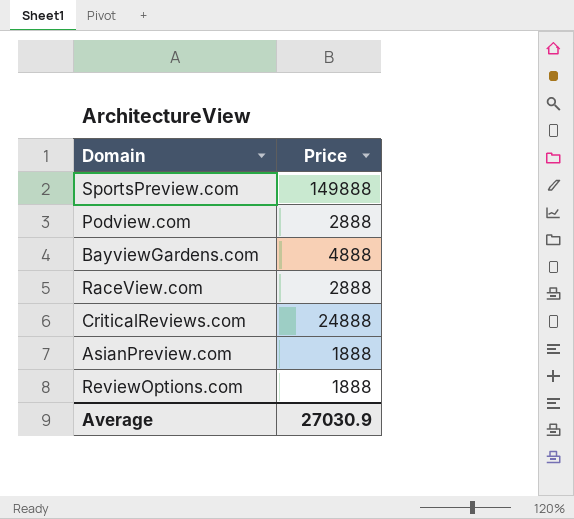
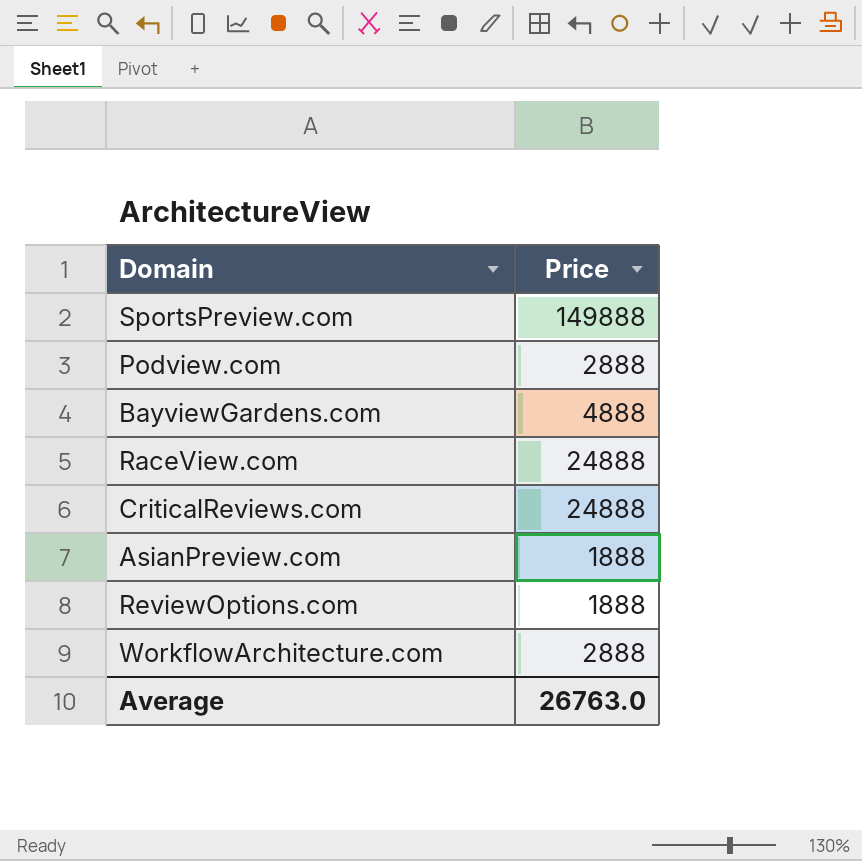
RaceView.com | Price: 2888 -> 24888
row WorkflowArchitecture.com: none -> 2888
Average | Price: 27030.9 -> 26763.0

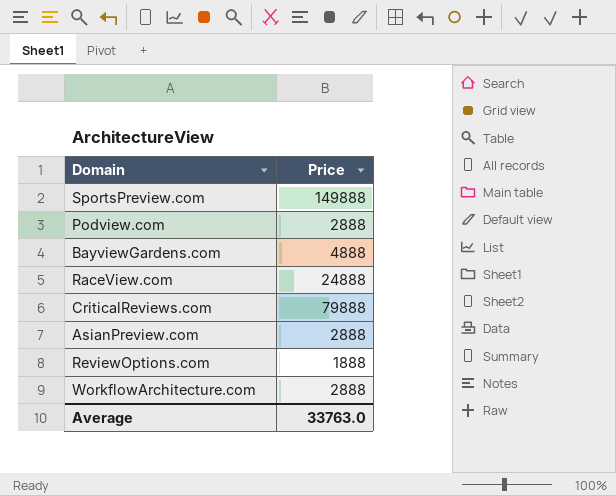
CriticalReviews.com | Price: 24888 -> 79888
AsianPreview.com | Price: 1888 -> 2888
Average | Price: 26763.0 -> 33763.0

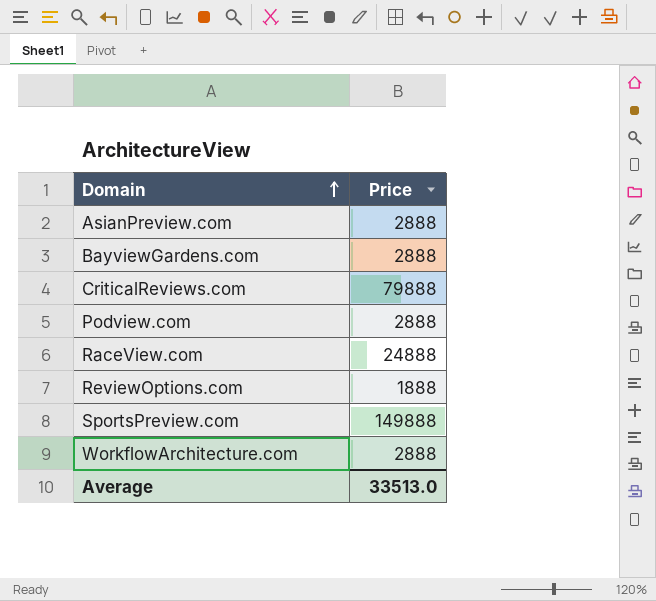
row order: none -> Domain ascending
BayviewGardens.com | Price: 4888 -> 2888
Average | Price: 33763.0 -> 33513.0

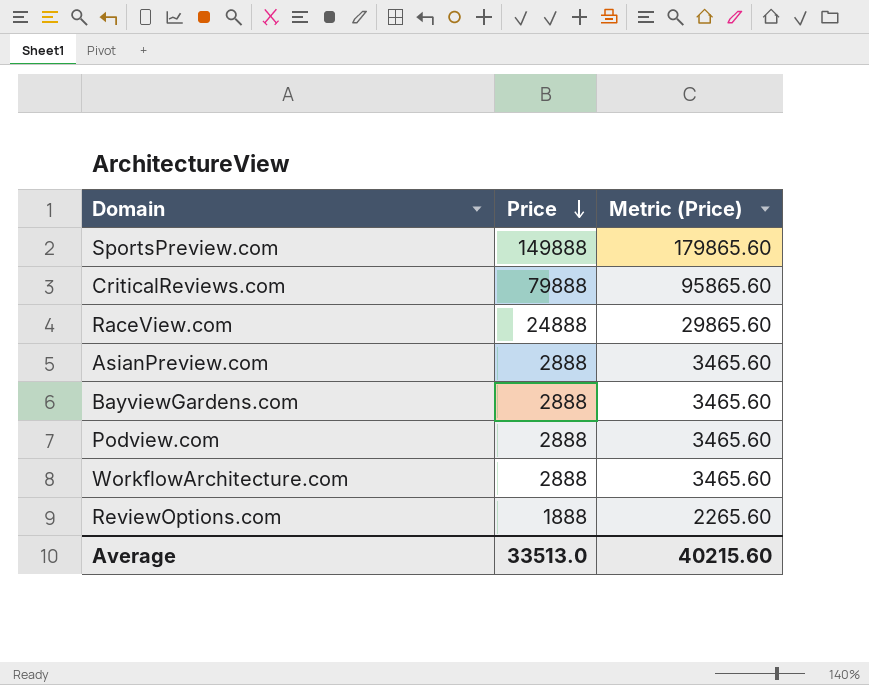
row order: Domain ascending -> Price descending
column Metric (Price) | formula: none -> [Price] * 1.2

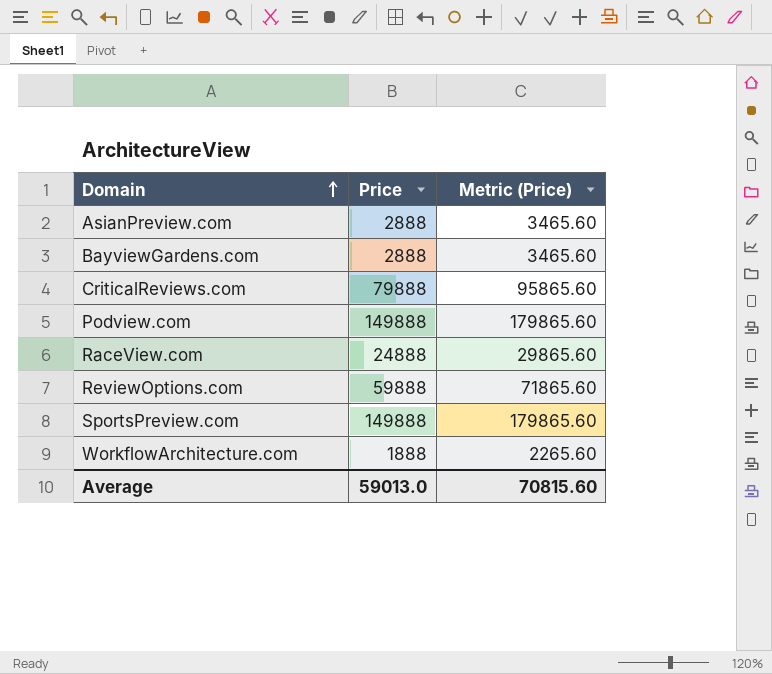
row order: Price descending -> Domain ascending
Podview.com | Price: 2888 -> 149888
Podview.com | Metric (Price): 3465.60 -> 179865.60
ReviewOptions.com | Price: 1888 -> 59888
ReviewOptions.com | Metric (Price): 2265.60 -> 71865.60
WorkflowArchitecture.com | Price: 2888 -> 1888
WorkflowArchitecture.com | Metric (Price): 3465.60 -> 2265.60
Average | Price: 33513.0 -> 59013.0
Average | Metric (Price): 40215.60 -> 70815.60

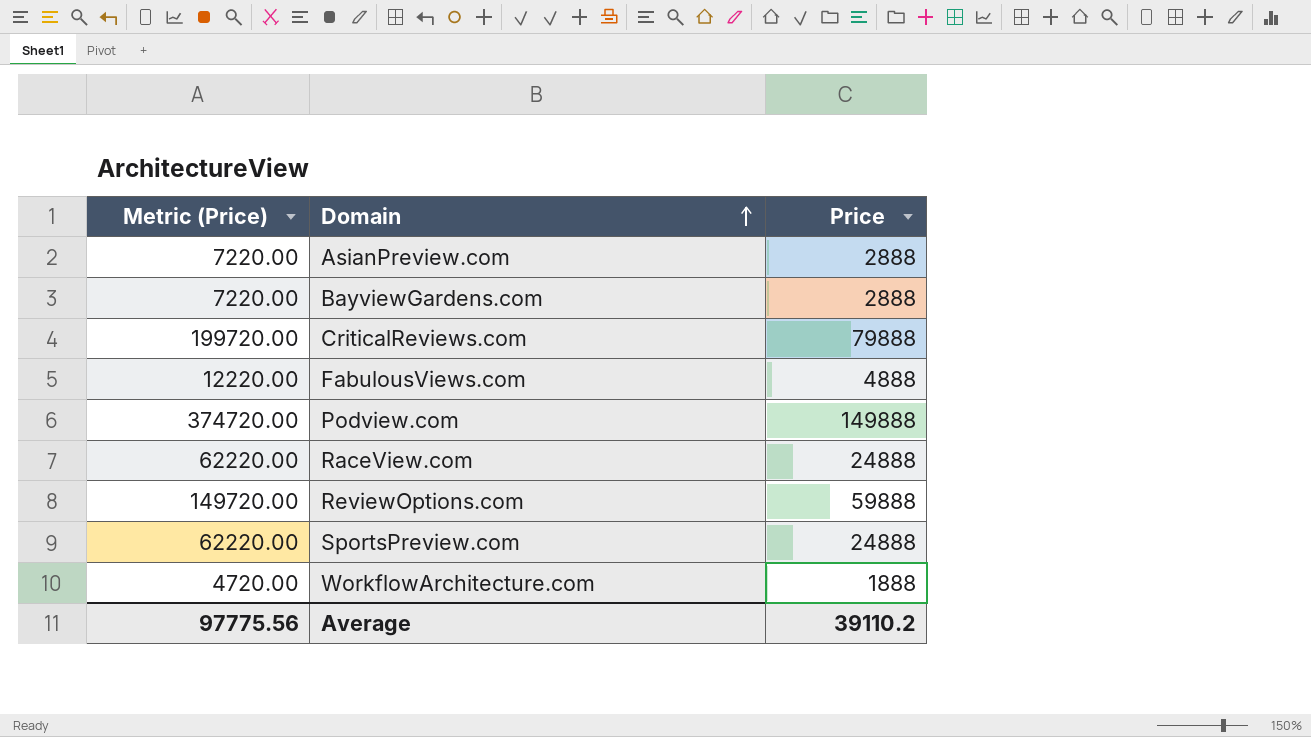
column Metric (Price) | formula: [Price] * 1.2 -> [Price] * 2.5
column Metric (Price) | position: 3 -> 1
row FabulousViews.com: none -> 12220.00 | 4888
SportsPreview.com | Price: 149888 -> 24888
Average | Metric (Price): 70815.60 -> 97775.56
Average | Price: 59013.0 -> 39110.2

